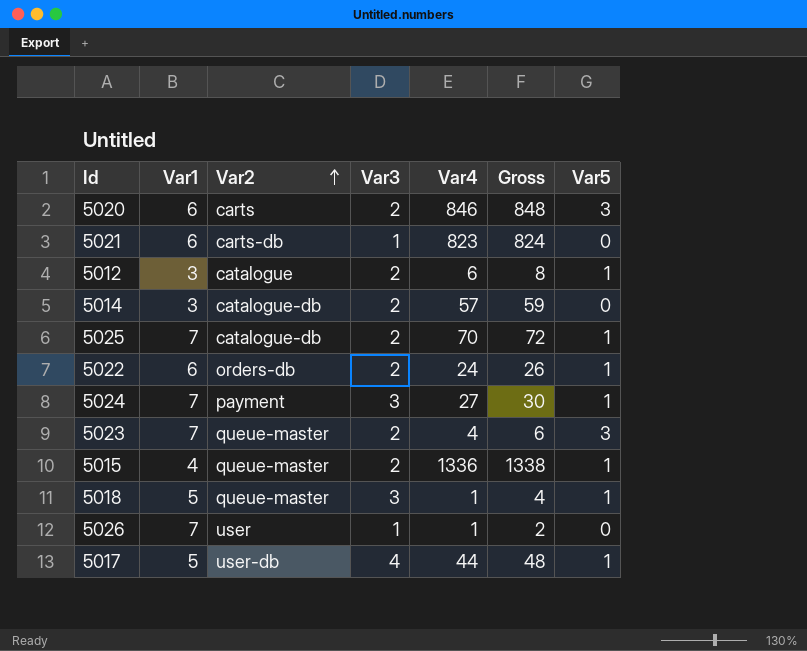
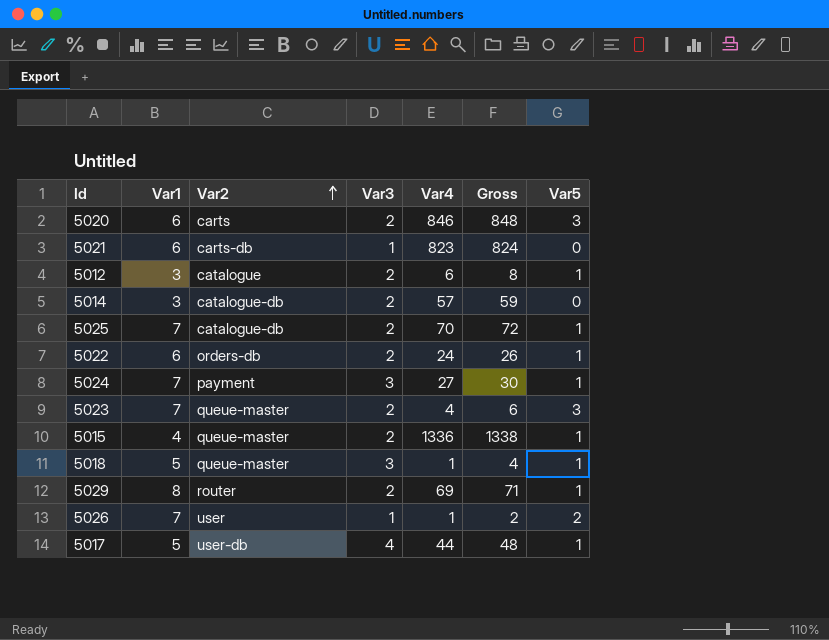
row 5029: none -> 8 | router | 2 | 69 | 71 | 1
5026 | Var5: 0 -> 2

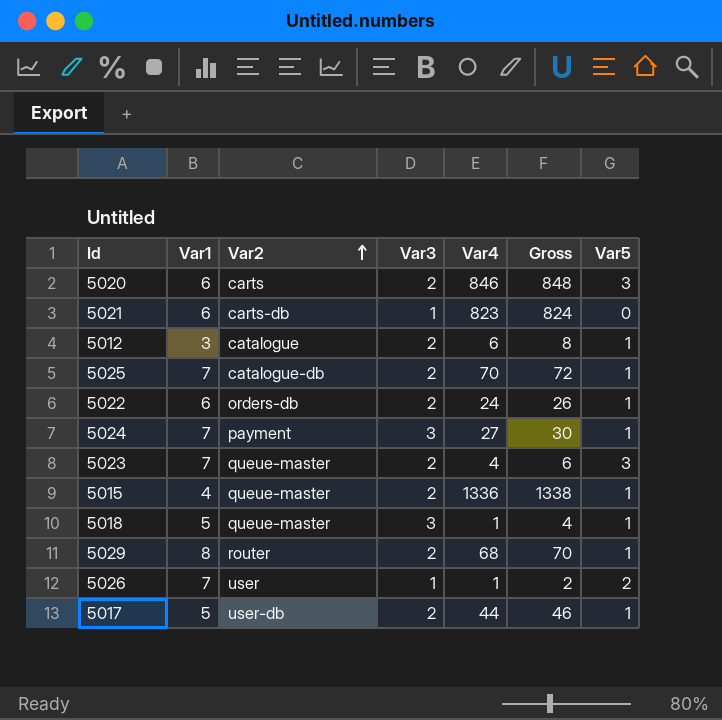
row 5014: 3 | catalogue-db | 2 | 57 | 59 | 0 -> none
5029 | Var4: 69 -> 68
5029 | Gross: 71 -> 70
5017 | Var3: 4 -> 2
5017 | Gross: 48 -> 46

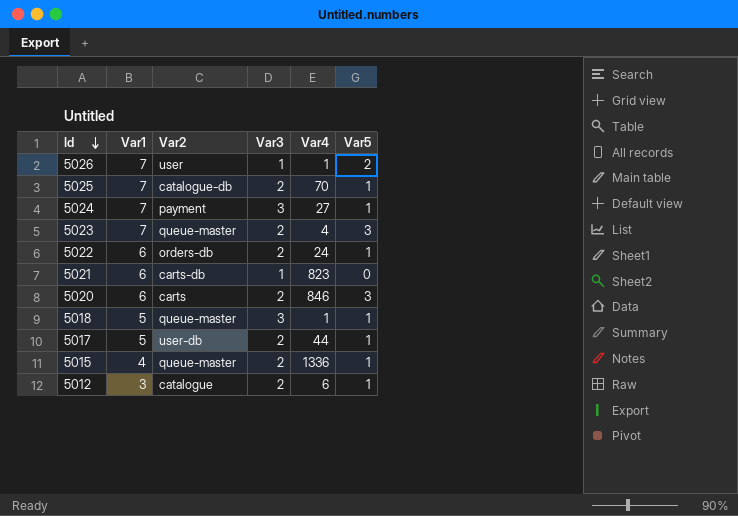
row order: Var2 ascending -> Id descending
column Gross | formula: [Var3] + [Var4] -> none
row 5029: 8 | router | 2 | 68 | 70 | 1 -> none

